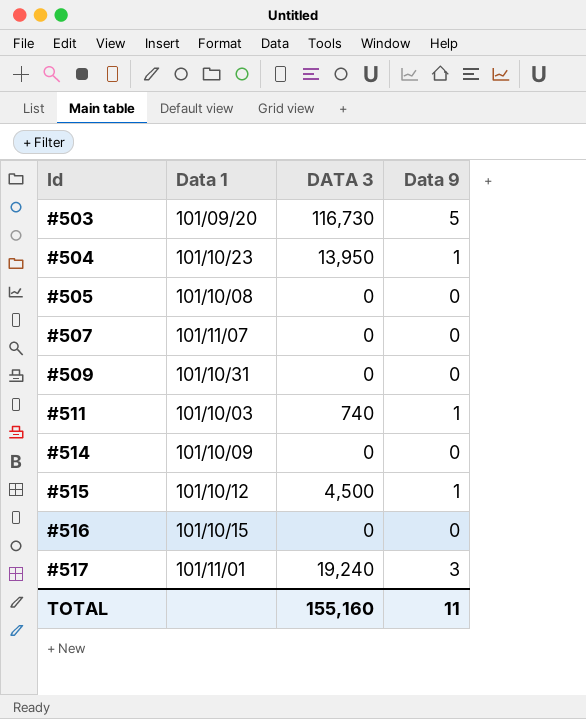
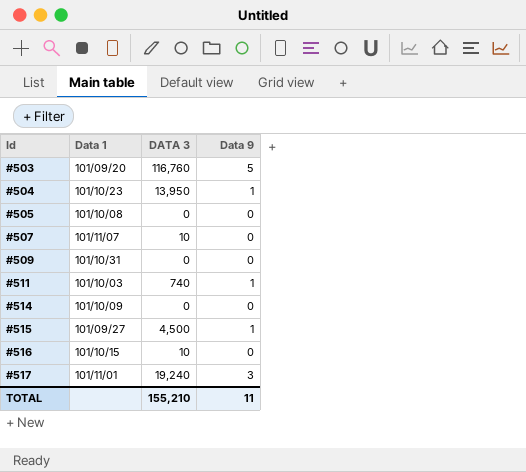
#503 | DATA 3: 116,730 -> 116,760
#507 | DATA 3: 0 -> 10
#515 | Data 1: 101/10/12 -> 101/09/27
#516 | DATA 3: 0 -> 10
TOTAL | DATA 3: 155,160 -> 155,210

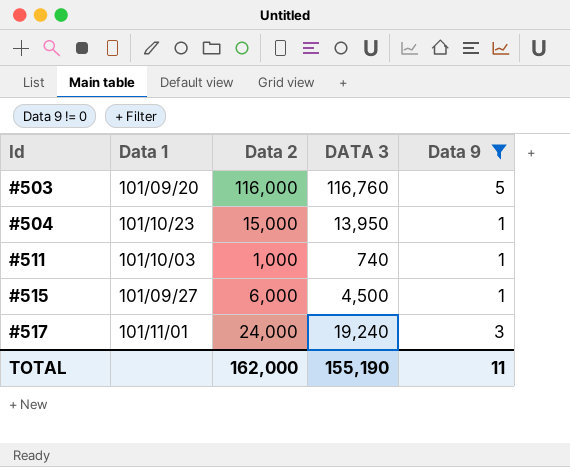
filter: none -> Data 9 != 0
column Data 2 | position: none -> 3
TOTAL | DATA 3: 155,210 -> 155,190

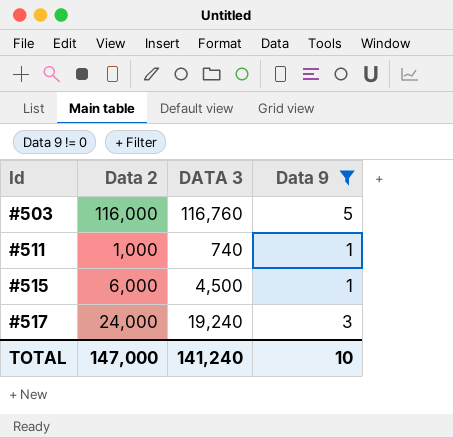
column Data 1 | position: 2 -> none
row #504: 101/10/23 | 15,000 | 13,950 | 1 -> none
TOTAL | Data 2: 162,000 -> 147,000
TOTAL | DATA 3: 155,190 -> 141,240
TOTAL | Data 9: 11 -> 10

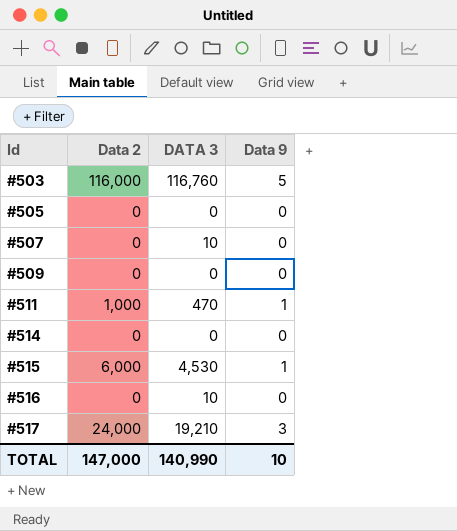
filter: Data 9 != 0 -> none
#511 | DATA 3: 740 -> 470
#515 | DATA 3: 4,500 -> 4,530
#517 | DATA 3: 19,240 -> 19,210
TOTAL | DATA 3: 141,240 -> 140,990

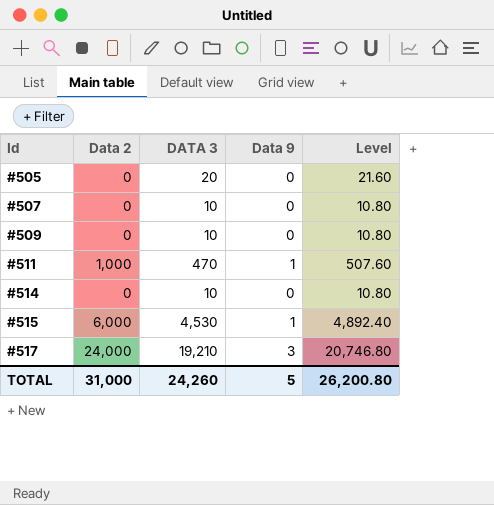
column Level | formula: none -> [DATA 3] * 1.08
row #503: 116,000 | 116,760 | 5 -> none
row #516: 0 | 10 | 0 -> none
#505 | DATA 3: 0 -> 20
#509 | DATA 3: 0 -> 10
#514 | DATA 3: 0 -> 10
TOTAL | Data 2: 147,000 -> 31,000
TOTAL | DATA 3: 140,990 -> 24,260
TOTAL | Data 9: 10 -> 5

